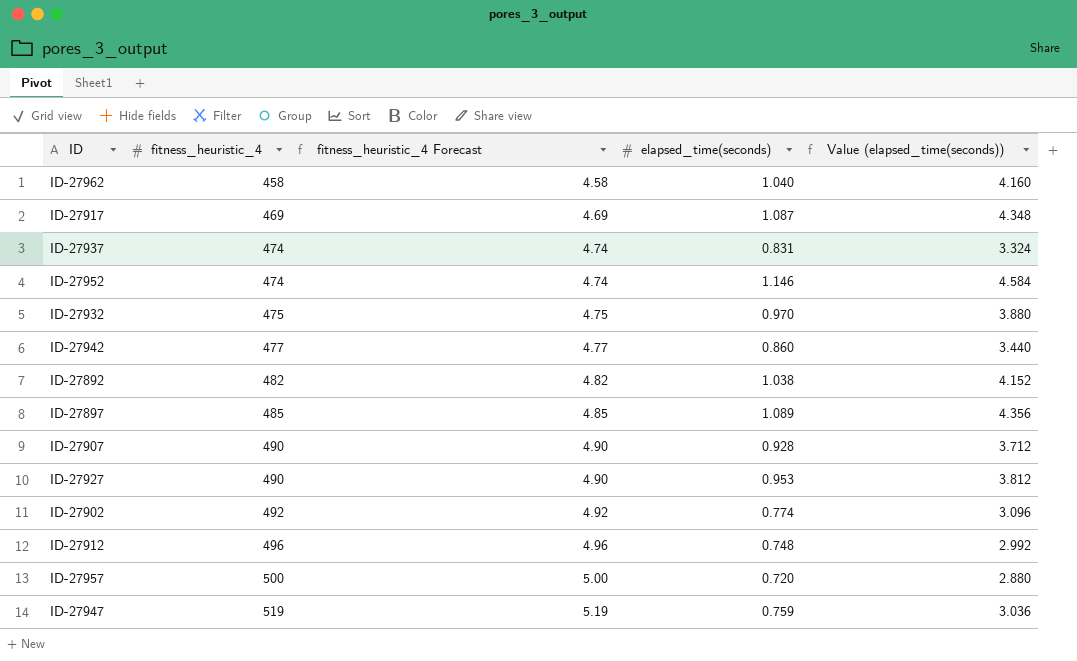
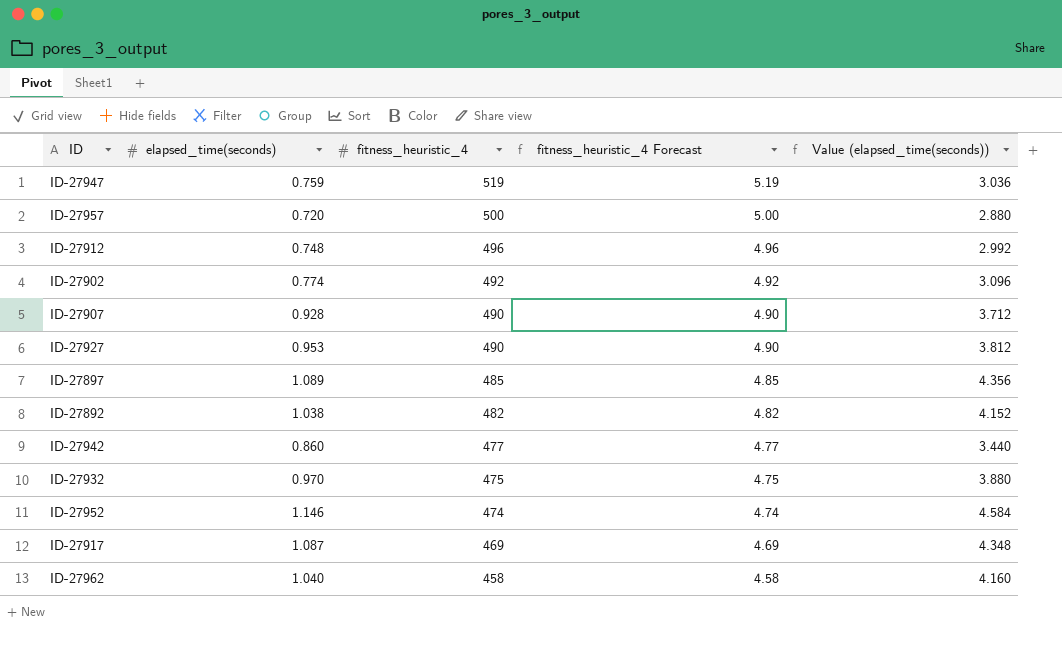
row order: fitness_heuristic_4 ascending -> fitness_heuristic_4 descending
column elapsed_time(seconds) | position: 4 -> 2
row ID-27937: 474 | 4.74 | 0.831 | 3.324 -> none

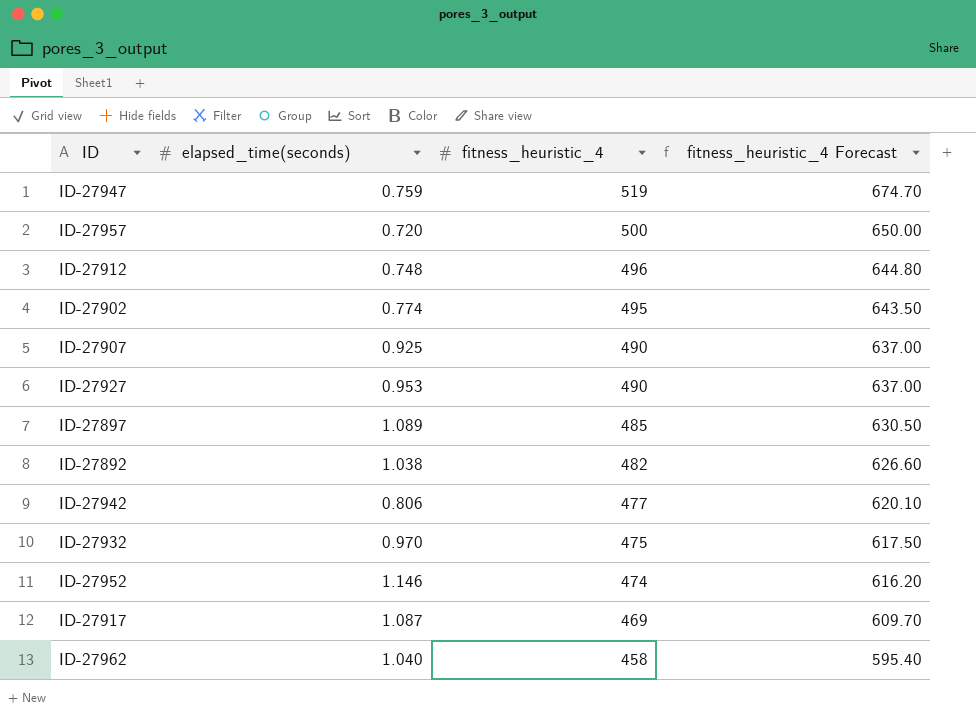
column Value (elapsed_time(seconds)) | formula: [elapsed_time(seconds)] * 4 -> none
column fitness_heuristic_4 Forecast | formula: [fitness_heuristic_4] * 0.01 -> [fitness_heuristic_4] * 1.3
ID-27902 | fitness_heuristic_4: 492 -> 495
ID-27907 | elapsed_time(seconds): 0.928 -> 0.925
ID-27942 | elapsed_time(seconds): 0.860 -> 0.806

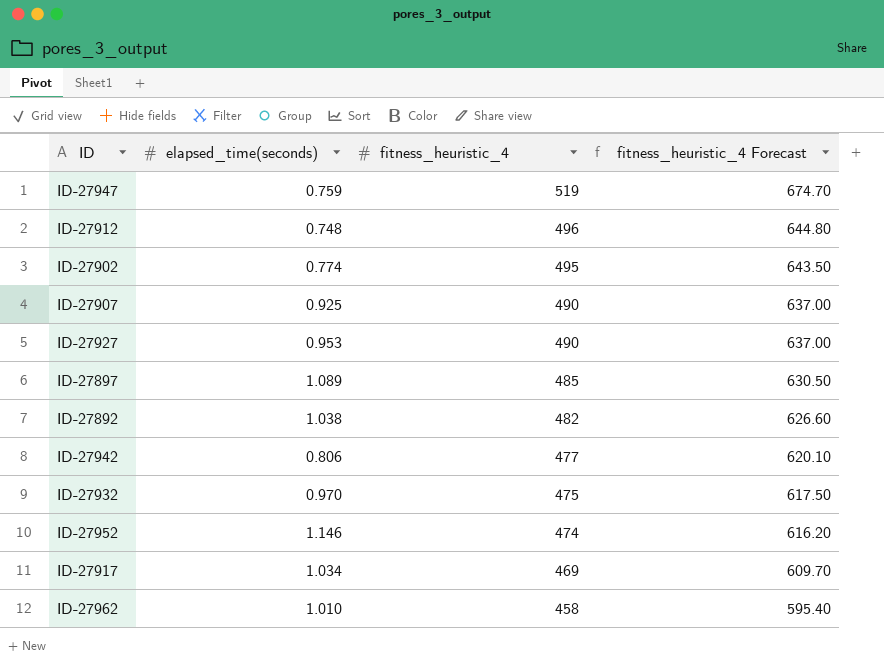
row ID-27957: 0.720 | 500 | 650.00 -> none
ID-27917 | elapsed_time(seconds): 1.087 -> 1.034
ID-27962 | elapsed_time(seconds): 1.040 -> 1.010

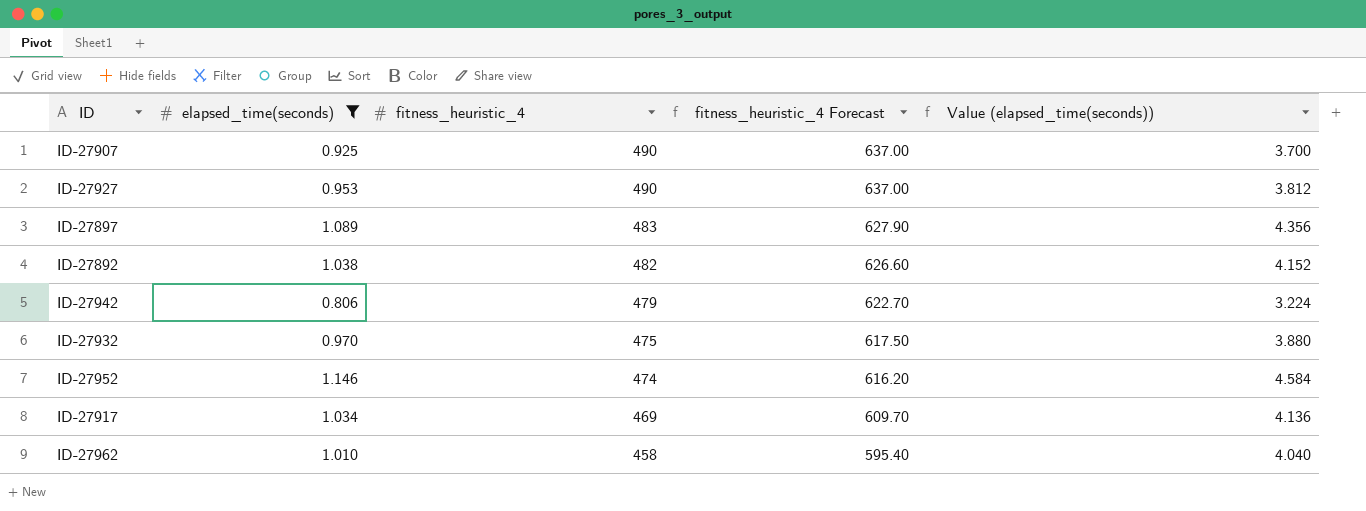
filter: none -> elapsed_time(seconds) >= 0.806
column Value (elapsed_time(seconds)) | formula: none -> [elapsed_time(seconds)] * 4
ID-27897 | fitness_heuristic_4: 485 -> 483
ID-27897 | fitness_heuristic_4 Forecast: 630.50 -> 627.90
ID-27942 | fitness_heuristic_4: 477 -> 479
ID-27942 | fitness_heuristic_4 Forecast: 620.10 -> 622.70

